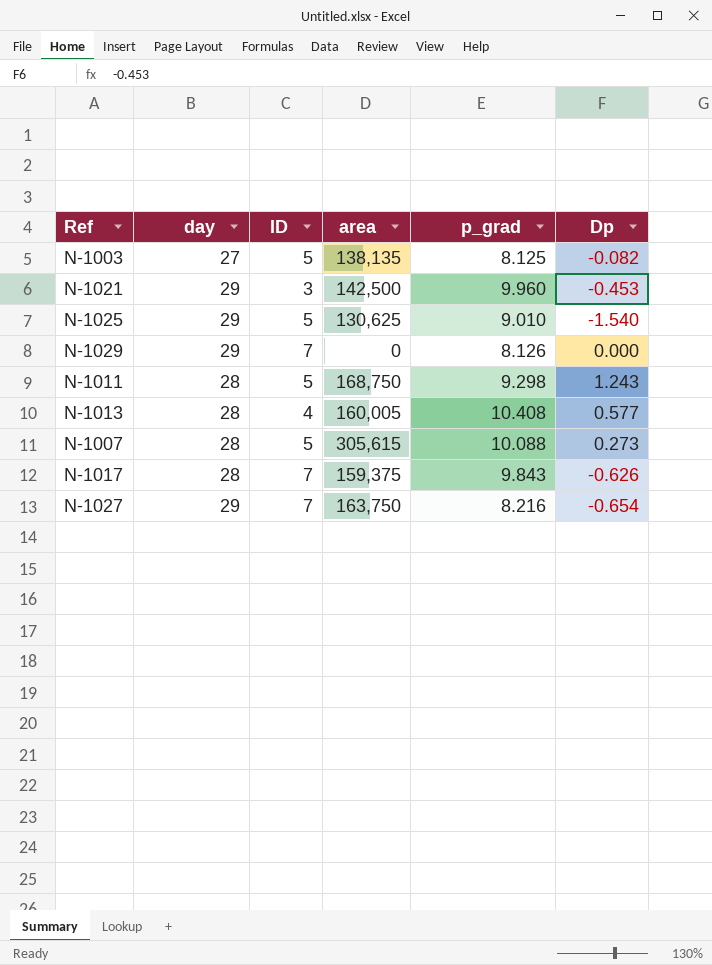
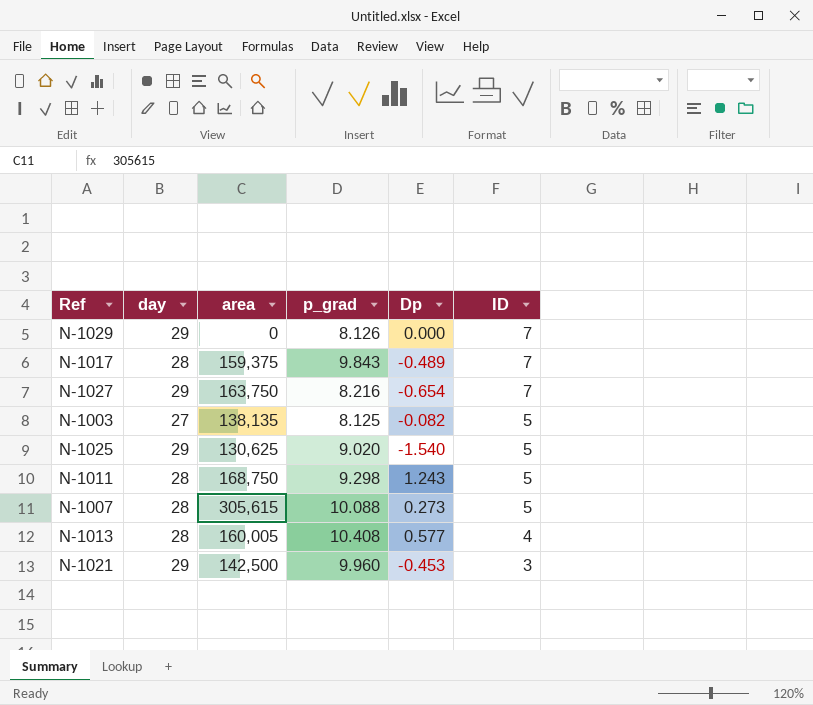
row order: none -> ID descending
column ID | position: 3 -> 6
N-1017 | Dp: -0.626 -> -0.489
N-1025 | p_grad: 9.010 -> 9.020

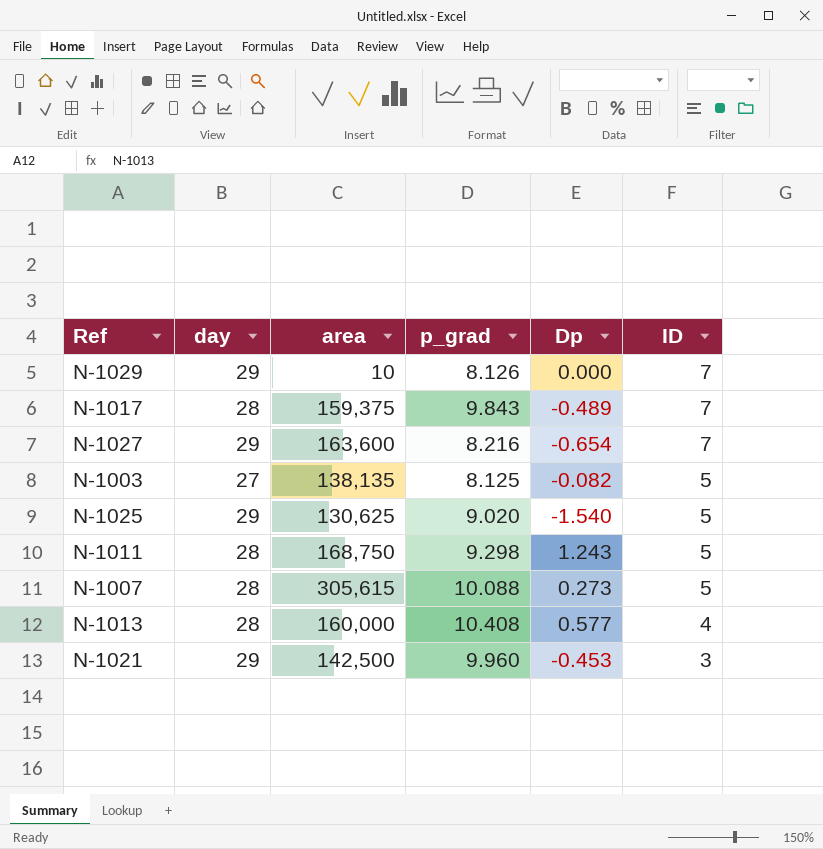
N-1029 | area: 0 -> 10
N-1027 | area: 163,750 -> 163,600
N-1013 | area: 160,005 -> 160,000

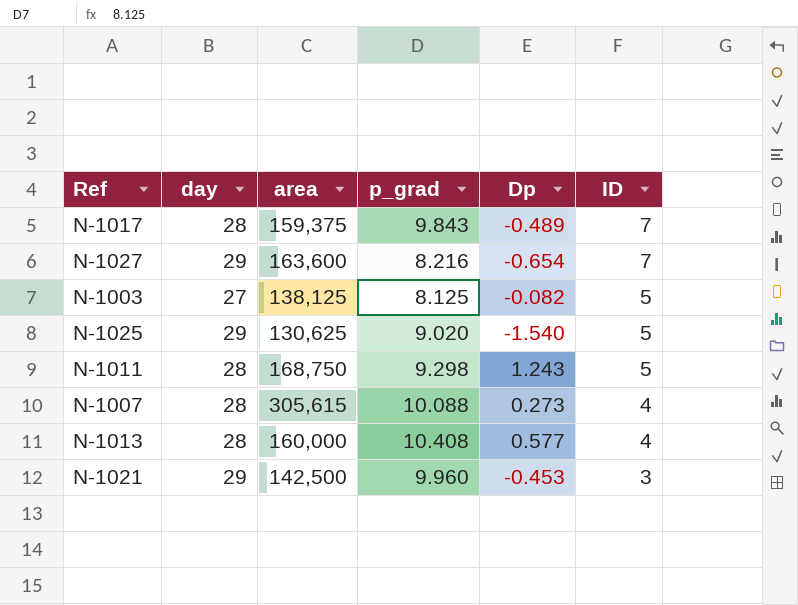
row N-1029: 29 | 10 | 8.126 | 0.000 | 7 -> none
N-1003 | area: 138,135 -> 138,125
N-1007 | ID: 5 -> 4

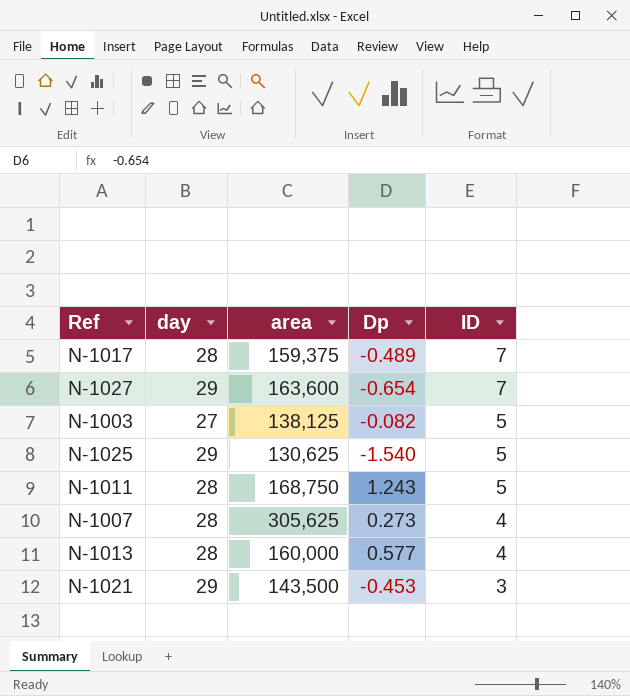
column p_grad | position: 4 -> none
N-1007 | area: 305,615 -> 305,625
N-1021 | area: 142,500 -> 143,500

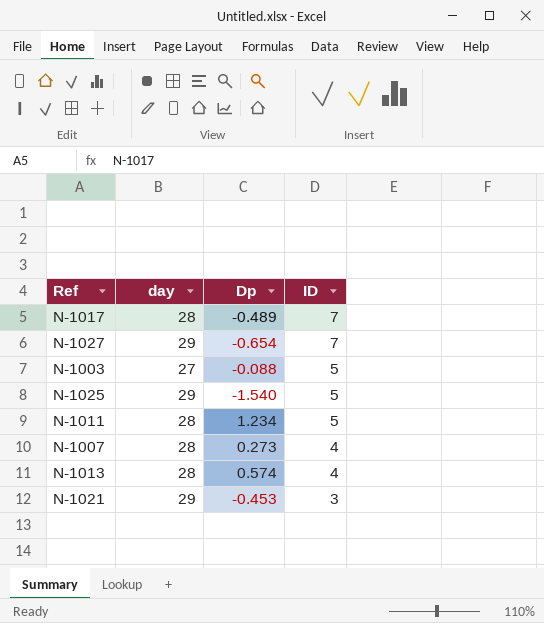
column area | position: 3 -> none
N-1003 | Dp: -0.082 -> -0.088
N-1011 | Dp: 1.243 -> 1.234
N-1013 | Dp: 0.577 -> 0.574

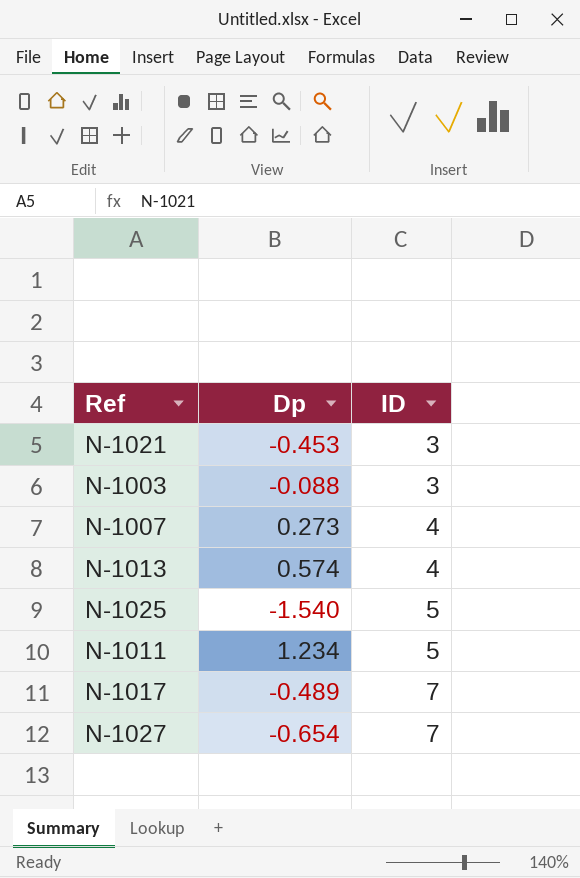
row order: ID descending -> ID ascending
column day | position: 2 -> none
N-1003 | ID: 5 -> 3

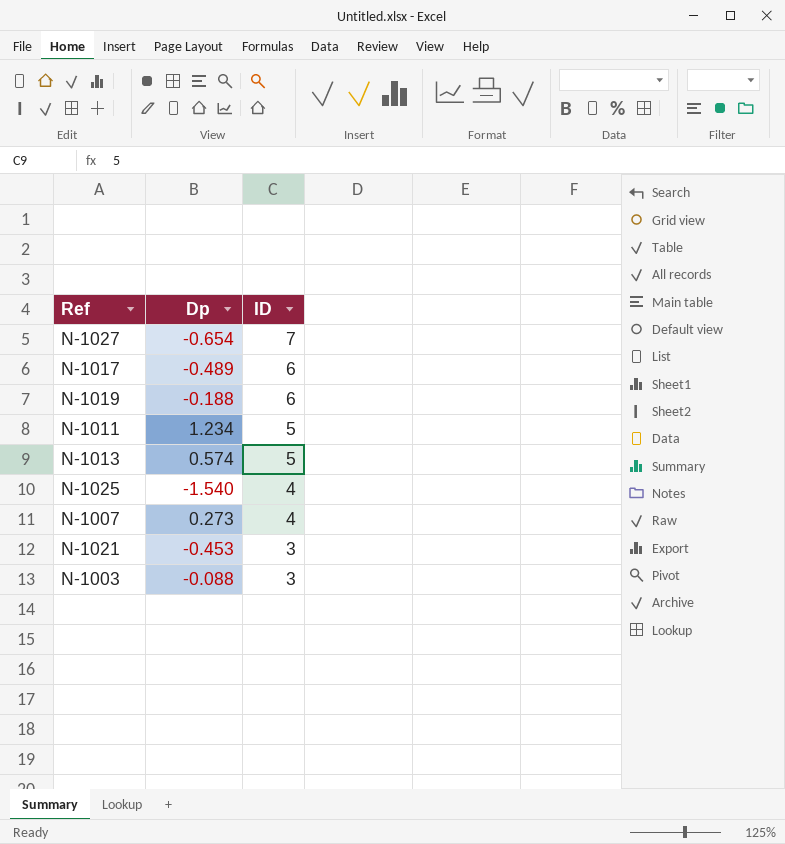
row order: ID ascending -> ID descending
N-1017 | ID: 7 -> 6
row N-1019: none -> -0.188 | 6
N-1013 | ID: 4 -> 5
N-1025 | ID: 5 -> 4

